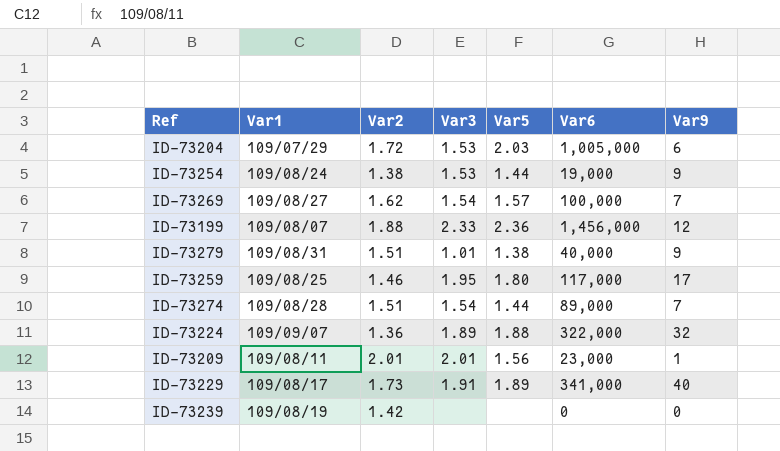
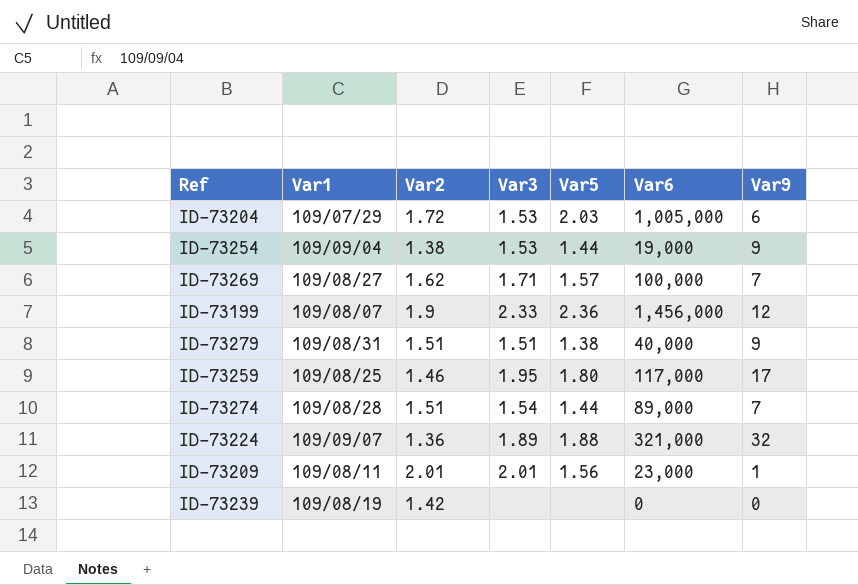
row ID-73229: 109/08/17 | 1.73 | 1.91 | 1.89 | 341,000 | 40 -> none
ID-73254 | Var1: 109/08/24 -> 109/09/04
ID-73269 | Var3: 1.54 -> 1.71
ID-73199 | Var2: 1.88 -> 1.9
ID-73279 | Var3: 1.01 -> 1.51
ID-73224 | Var6: 322,000 -> 321,000

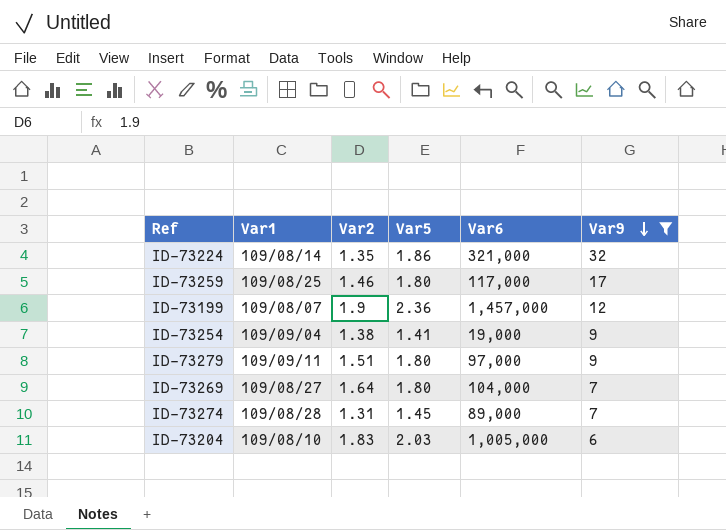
filter: none -> Var9 >= 6
row order: none -> Var9 descending
column Var3 | position: 4 -> none
ID-73224 | Var1: 109/09/07 -> 109/08/14
ID-73224 | Var2: 1.36 -> 1.35
ID-73224 | Var5: 1.88 -> 1.86
ID-73199 | Var6: 1,456,000 -> 1,457,000
ID-73254 | Var5: 1.44 -> 1.41
ID-73279 | Var1: 109/08/31 -> 109/09/11
ID-73279 | Var5: 1.38 -> 1.80
ID-73279 | Var6: 40,000 -> 97,000
ID-73269 | Var2: 1.62 -> 1.64
ID-73269 | Var5: 1.57 -> 1.80
ID-73269 | Var6: 100,000 -> 104,000
ID-73274 | Var2: 1.51 -> 1.31
ID-73274 | Var5: 1.44 -> 1.45
ID-73204 | Var1: 109/07/29 -> 109/08/10
ID-73204 | Var2: 1.72 -> 1.83

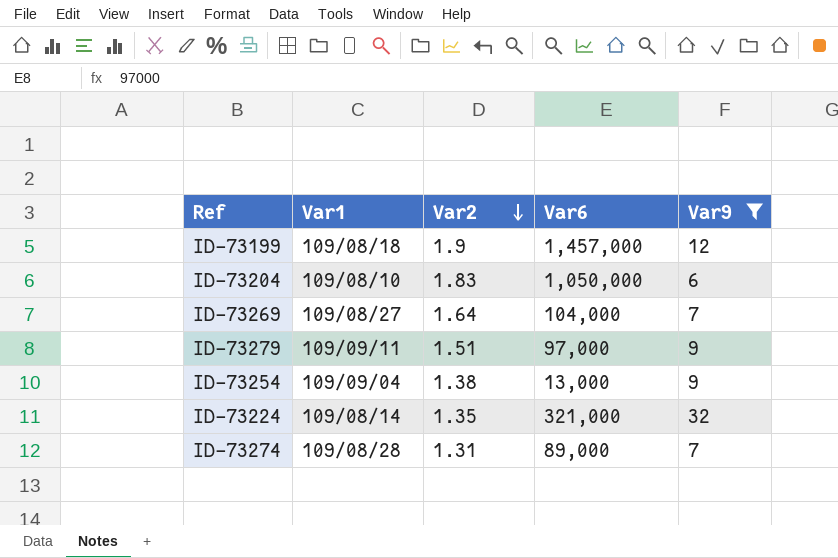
row order: Var9 descending -> Var2 descending
column Var5 | position: 4 -> none
row ID-73259: 109/08/25 | 1.46 | 1.80 | 117,000 | 17 -> none
ID-73199 | Var1: 109/08/07 -> 109/08/18
ID-73204 | Var6: 1,005,000 -> 1,050,000
ID-73254 | Var6: 19,000 -> 13,000

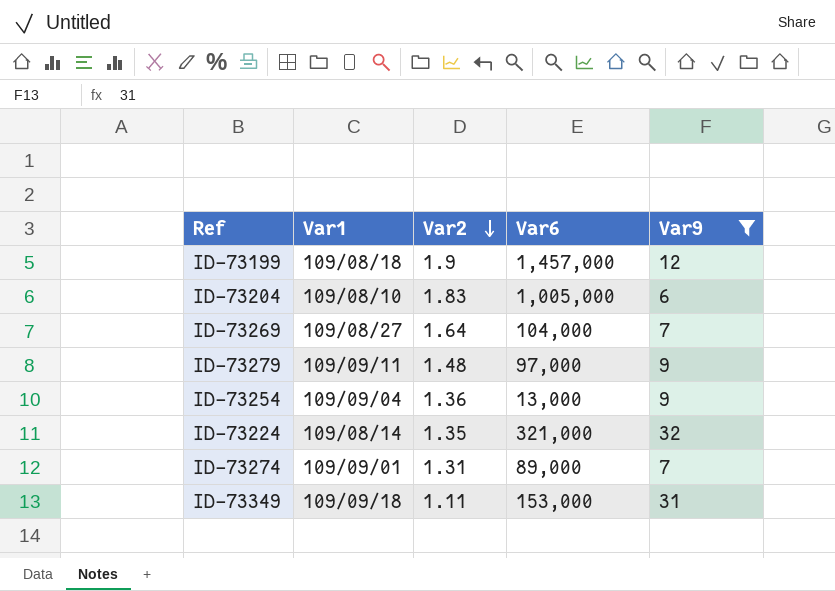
ID-73204 | Var6: 1,050,000 -> 1,005,000
ID-73279 | Var2: 1.51 -> 1.48
ID-73254 | Var2: 1.38 -> 1.36
ID-73274 | Var1: 109/08/28 -> 109/09/01
row ID-73349: none -> 109/09/18 | 1.11 | 153,000 | 31

